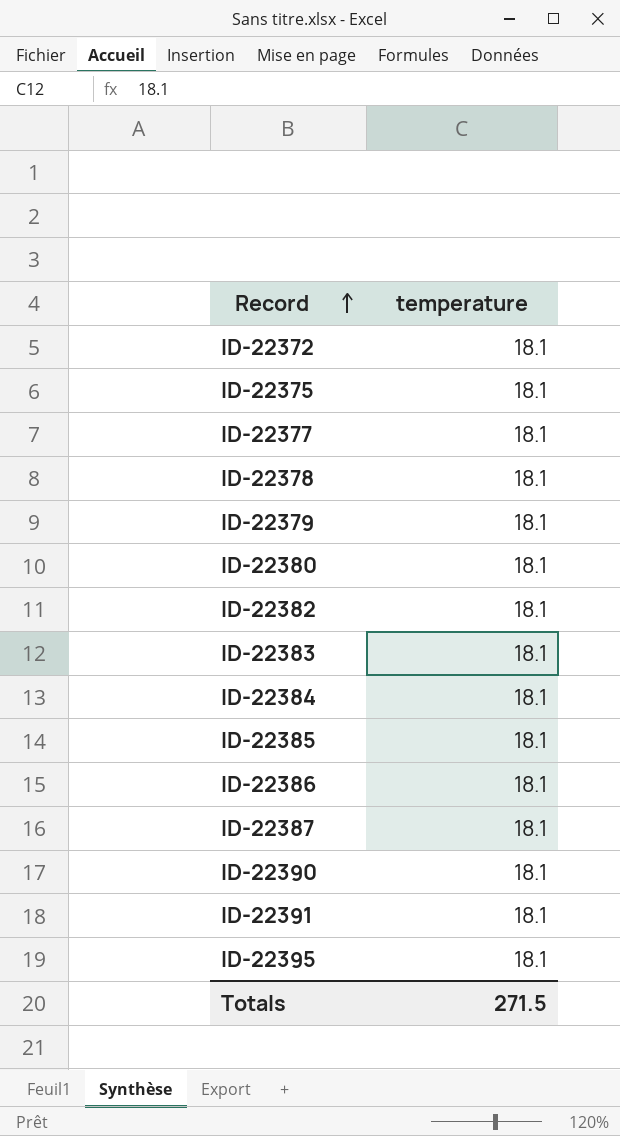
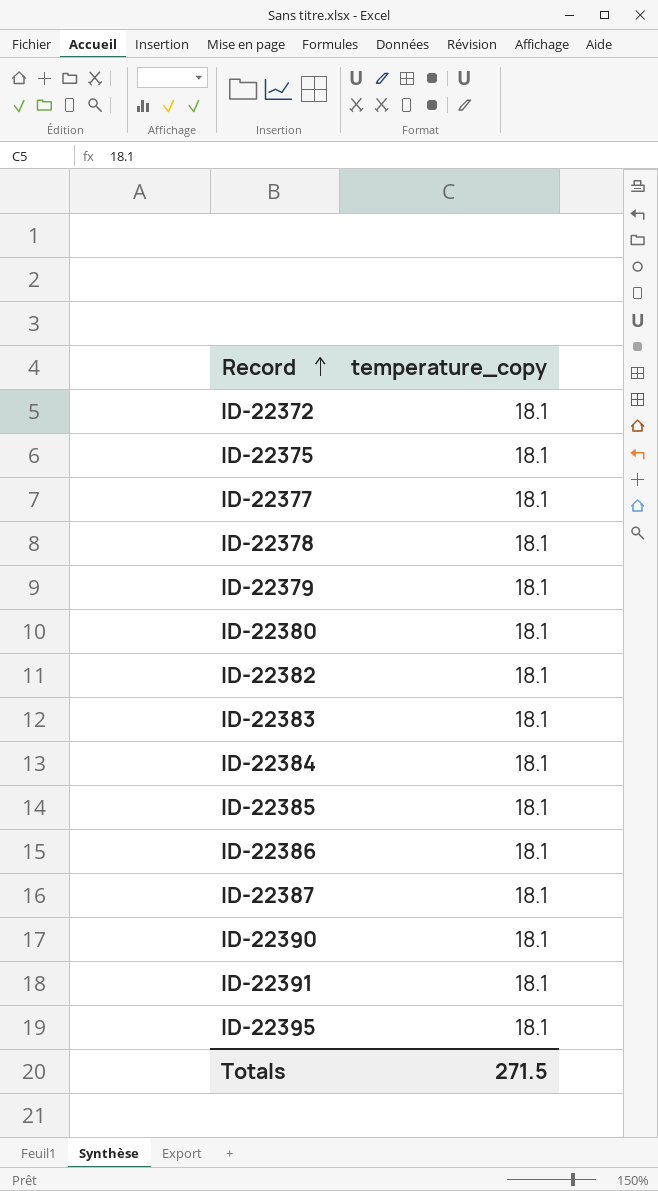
column name: temperature -> temperature_copy

